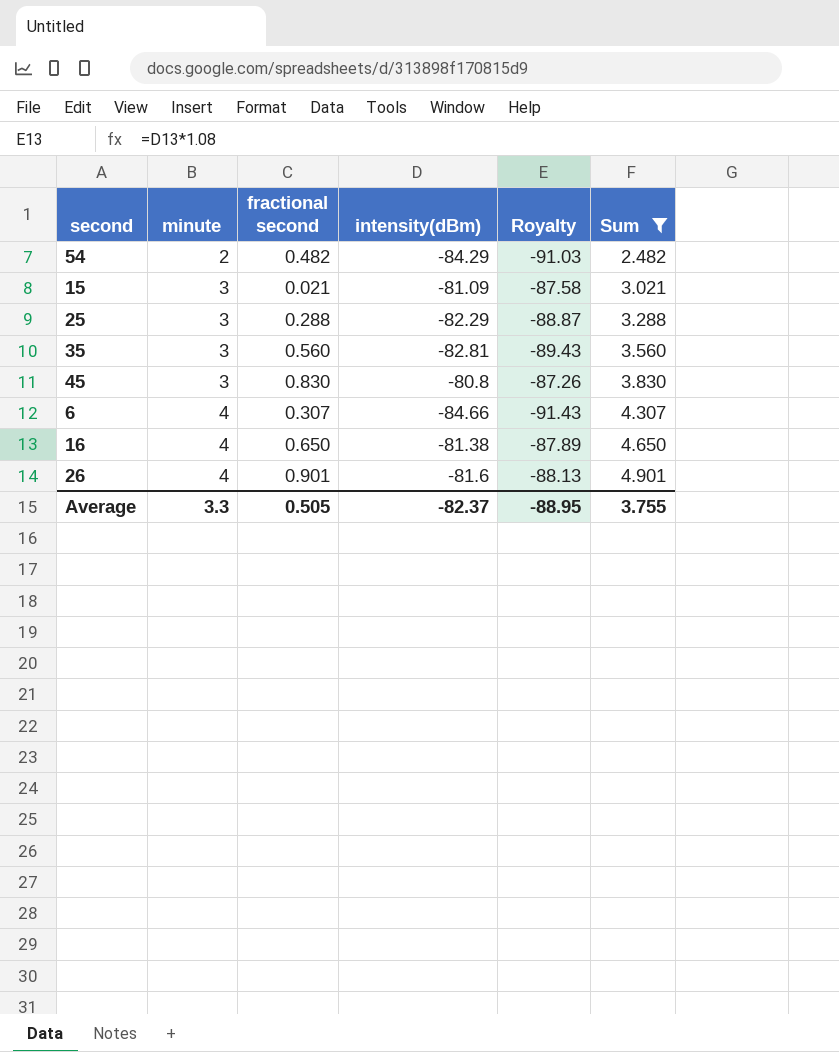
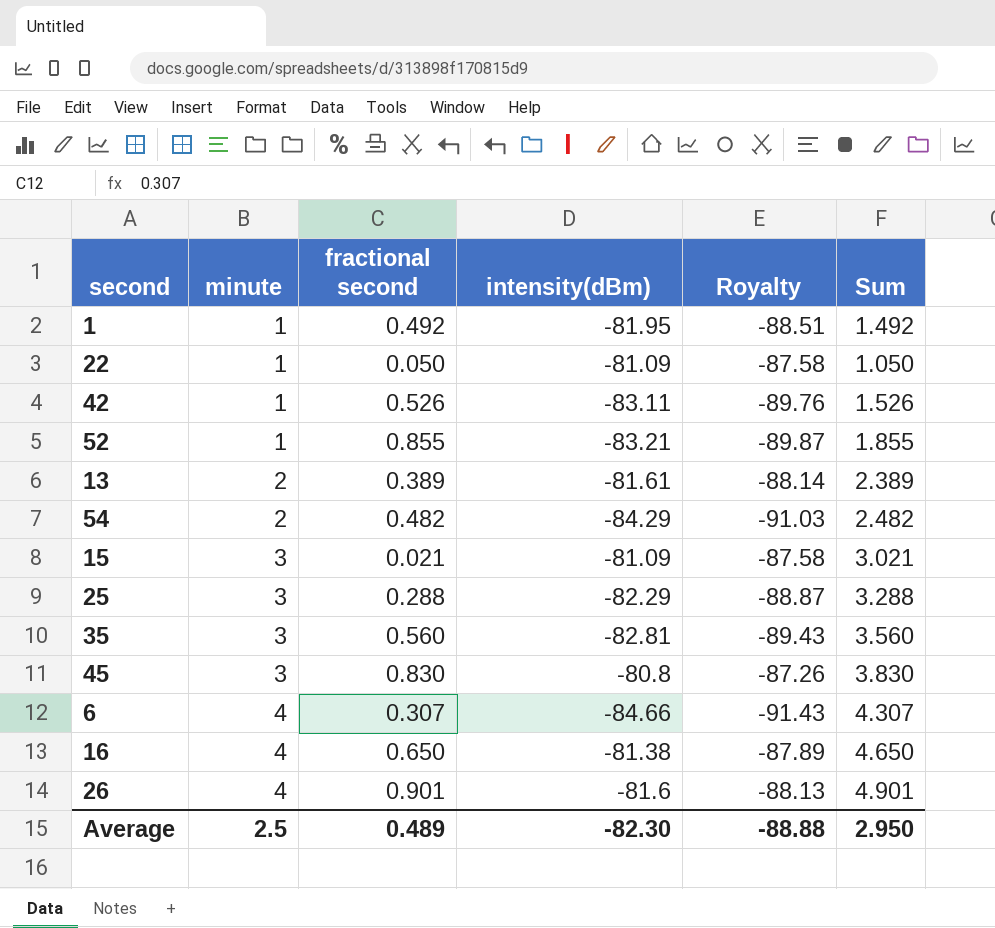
filter: Sum >= 2.482 -> none
Average | minute: 3.3 -> 2.5
Average | fractional second: 0.505 -> 0.489
Average | intensity(dBm): -82.37 -> -82.30
Average | Royalty: -88.95 -> -88.88
Average | Sum: 3.755 -> 2.950

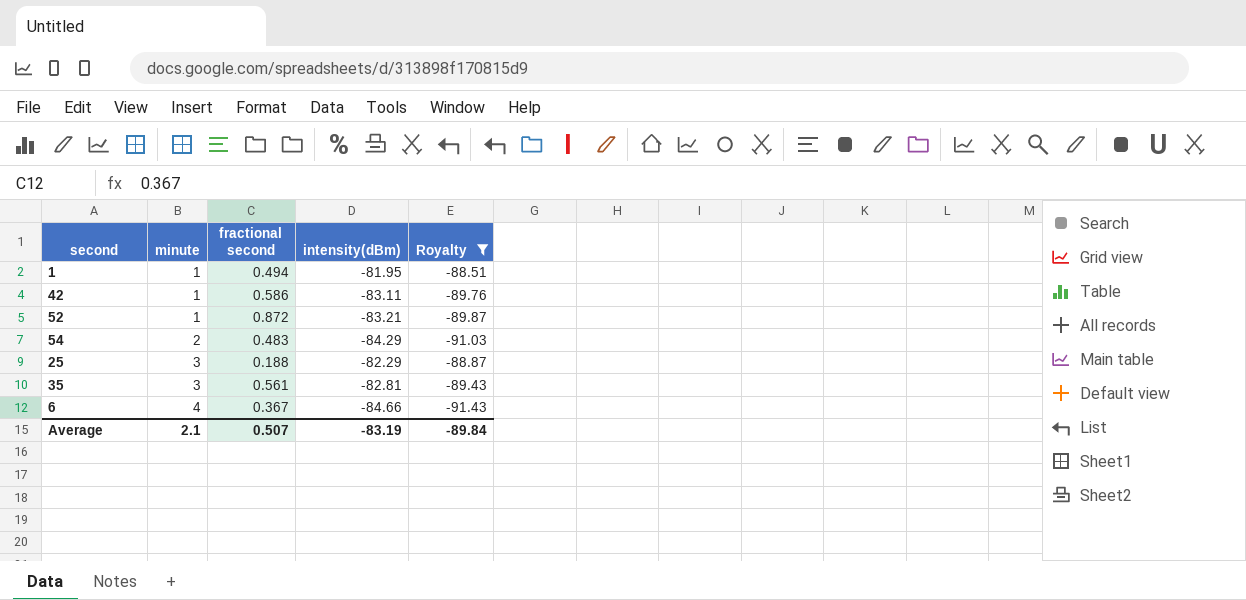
filter: none -> Royalty <= -88.51
column Sum | formula: [minute] + [fractional second] -> none
1 | fractional second: 0.492 -> 0.494
42 | fractional second: 0.526 -> 0.586
52 | fractional second: 0.855 -> 0.872
54 | fractional second: 0.482 -> 0.483
25 | fractional second: 0.288 -> 0.188
35 | fractional second: 0.560 -> 0.561
6 | fractional second: 0.307 -> 0.367
Average | minute: 2.5 -> 2.1
Average | fractional second: 0.489 -> 0.507
Average | intensity(dBm): -82.30 -> -83.19
Average | Royalty: -88.88 -> -89.84

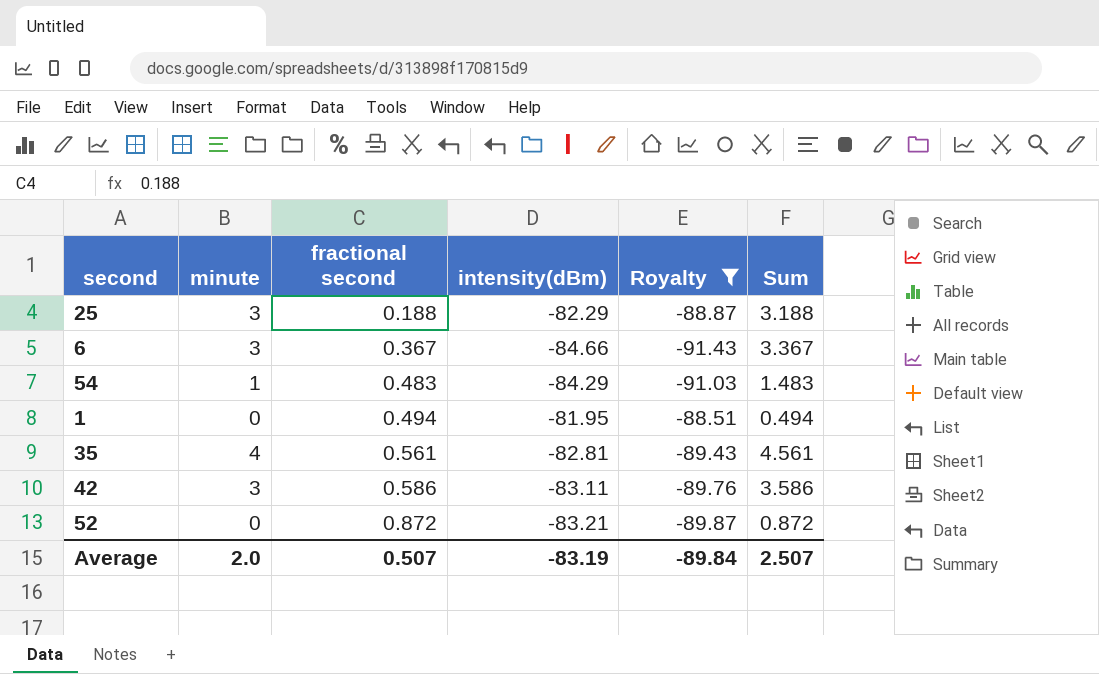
row order: minute ascending -> fractional second ascending
column Sum | formula: none -> [minute] + [fractional second]
6 | minute: 4 -> 3
54 | minute: 2 -> 1
1 | minute: 1 -> 0
35 | minute: 3 -> 4
42 | minute: 1 -> 3
52 | minute: 1 -> 0
Average | minute: 2.1 -> 2.0

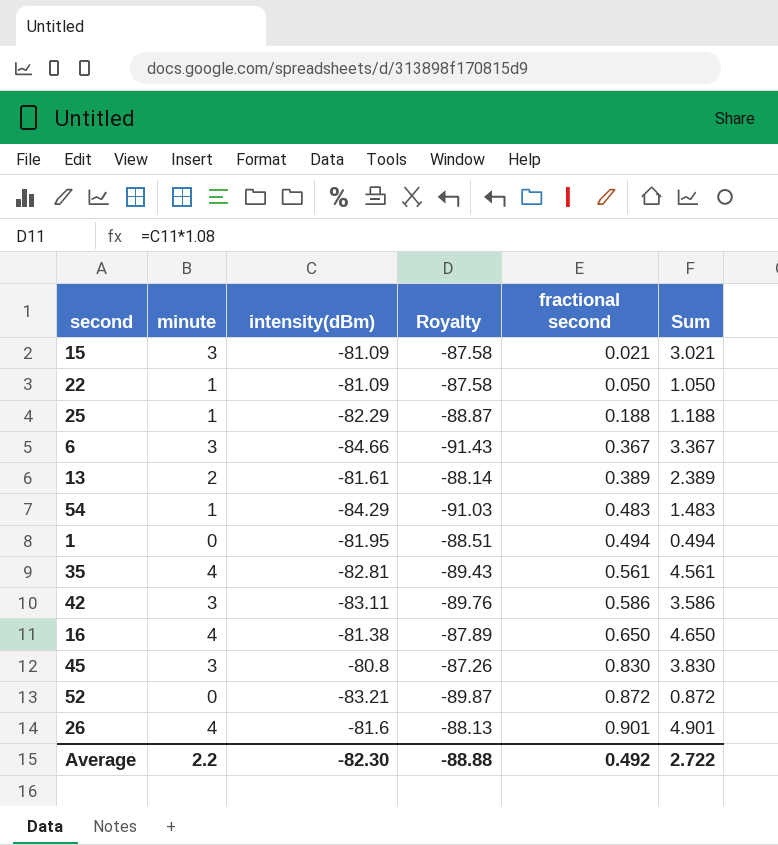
filter: Royalty <= -88.51 -> none
column fractional second | position: 3 -> 5
25 | minute: 3 -> 1
25 | Sum: 3.188 -> 1.188
Average | minute: 2.0 -> 2.2
Average | intensity(dBm): -83.19 -> -82.30
Average | Royalty: -89.84 -> -88.88
Average | fractional second: 0.507 -> 0.492
Average | Sum: 2.507 -> 2.722

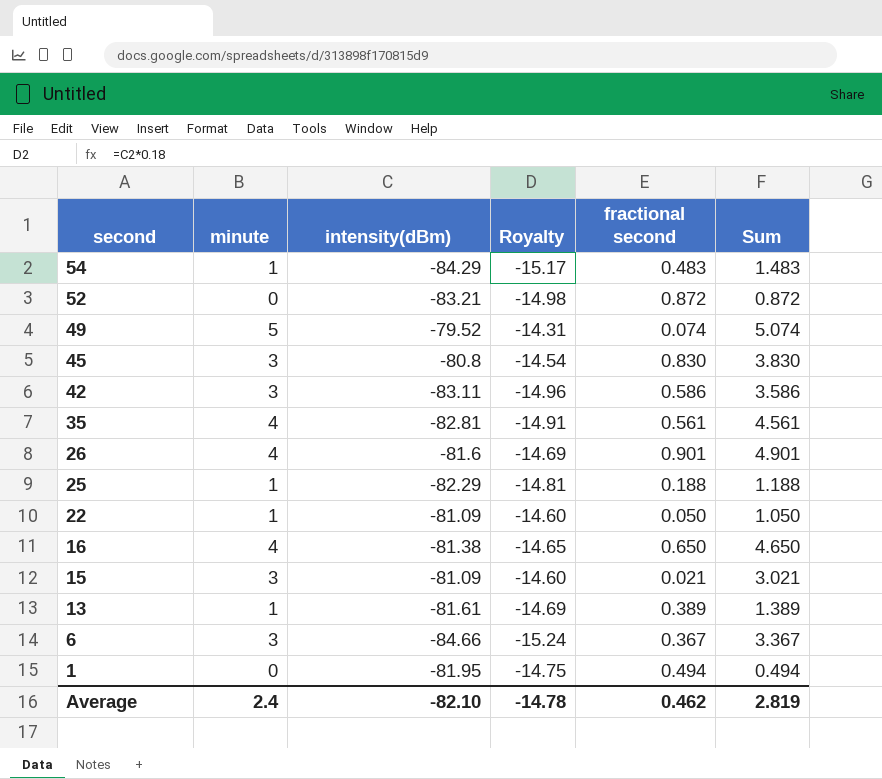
row order: fractional second ascending -> second descending
column Royalty | formula: [intensity(dBm)] * 1.08 -> [intensity(dBm)] * 0.18
row 49: none -> 5 | -79.52 | -14.31 | 0.074 | 5.074
13 | minute: 2 -> 1
13 | Sum: 2.389 -> 1.389
Average | minute: 2.2 -> 2.4
Average | intensity(dBm): -82.30 -> -82.10
Average | Royalty: -88.88 -> -14.78
Average | fractional second: 0.492 -> 0.462
Average | Sum: 2.722 -> 2.819

